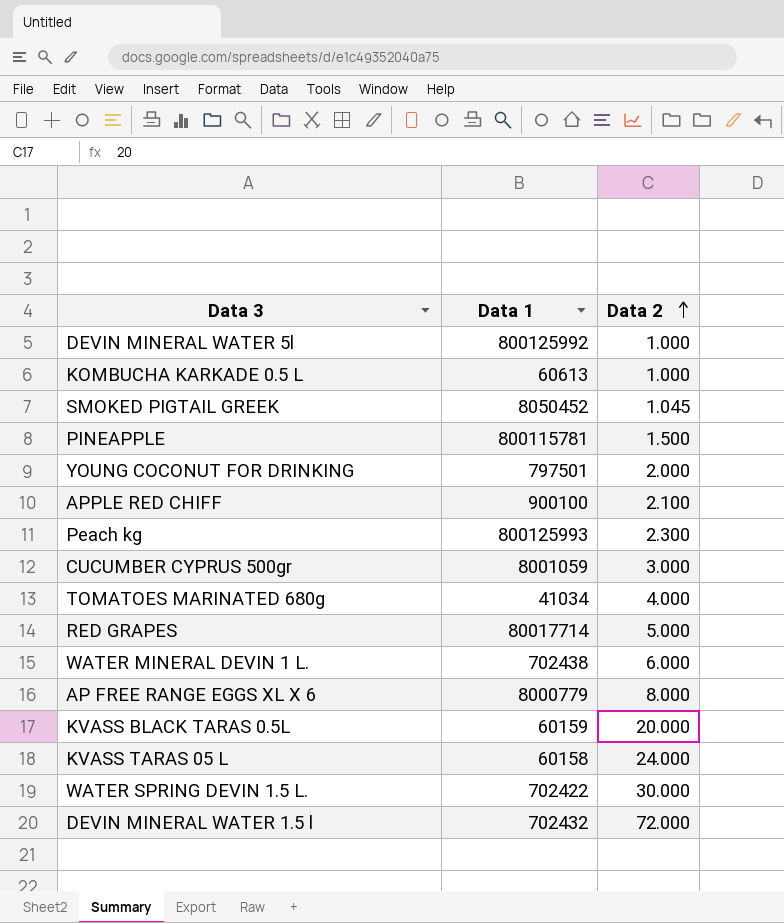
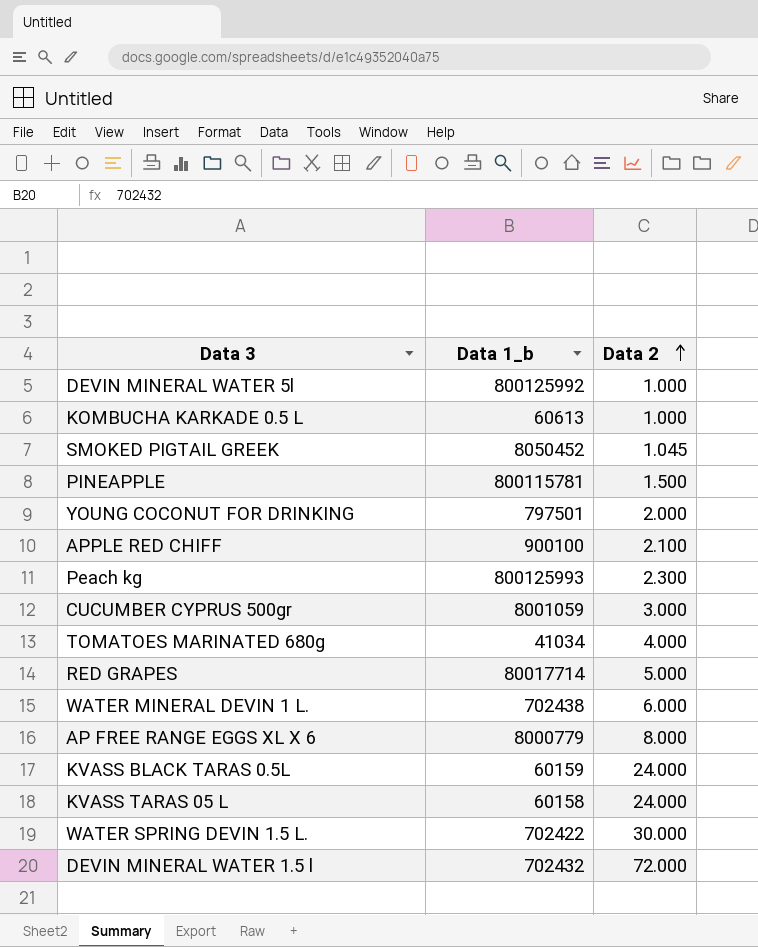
column name: Data 1 -> Data 1_b
KVASS BLACK TARAS 0.5L | Data 2: 20.000 -> 24.000

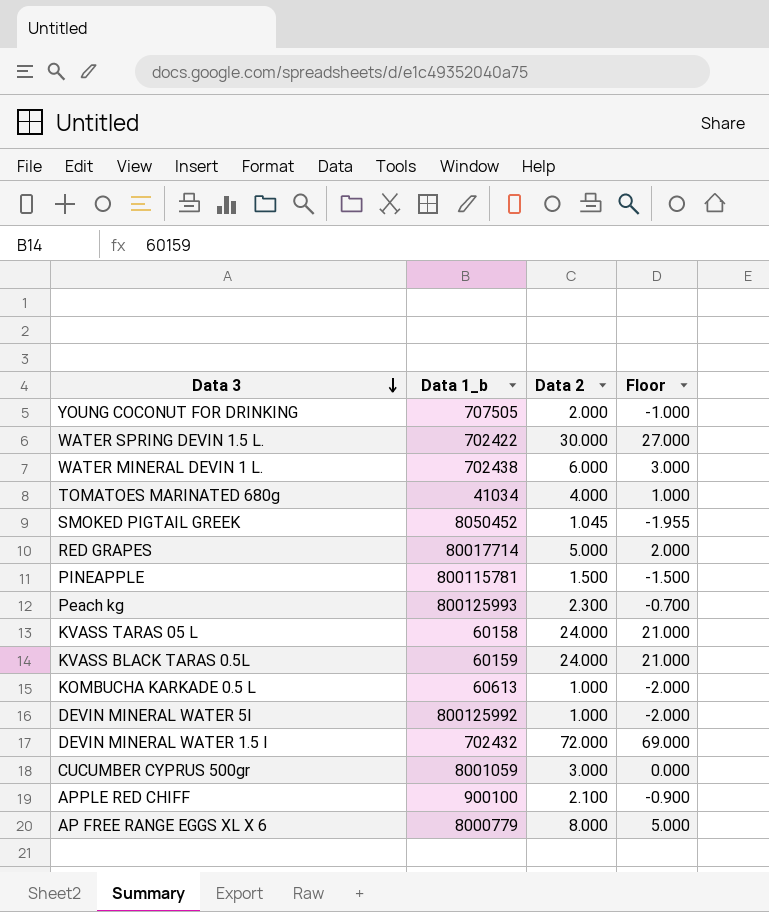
row order: Data 2 ascending -> Data 3 descending
column Floor | formula: none -> [Data 2] - 3
YOUNG COCONUT FOR DRINKING | Data 1_b: 797501 -> 707505

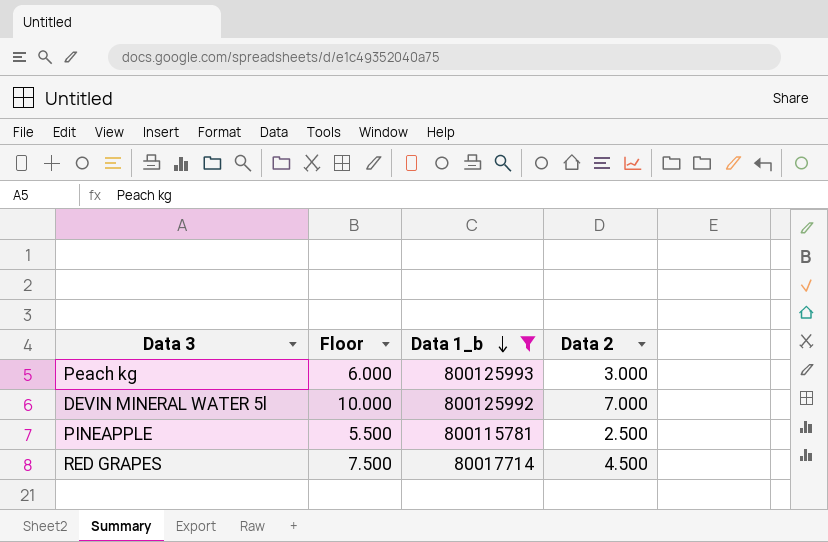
filter: none -> Data 1_b >= 80017714
row order: Data 3 descending -> Data 1_b descending
column Floor | formula: [Data 2] - 3 -> [Data 2] + 3
column Floor | position: 4 -> 2
Peach kg | Data 2: 2.300 -> 3.000
DEVIN MINERAL WATER 5l | Data 2: 1.000 -> 7.000
PINEAPPLE | Data 2: 1.500 -> 2.500
RED GRAPES | Data 2: 5.000 -> 4.500

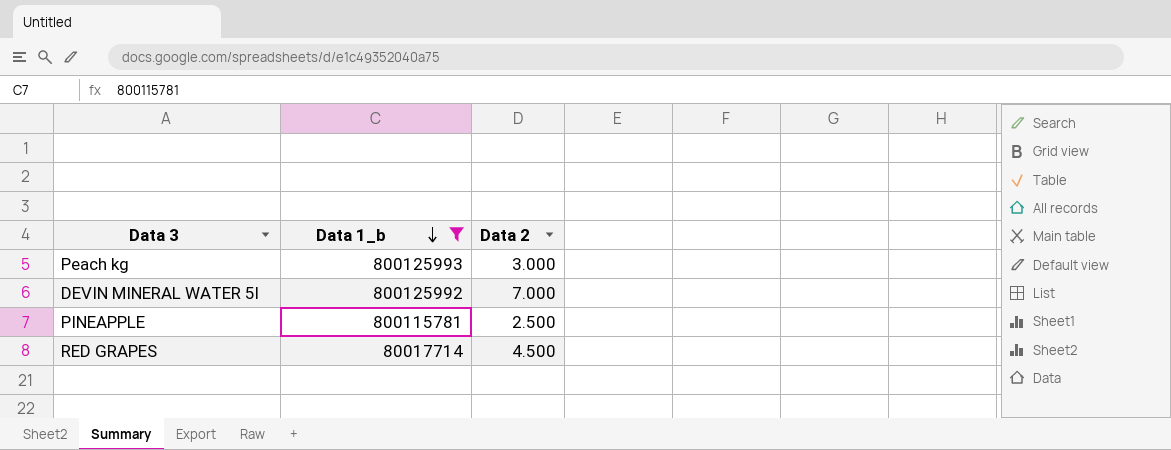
column Floor | formula: [Data 2] + 3 -> none

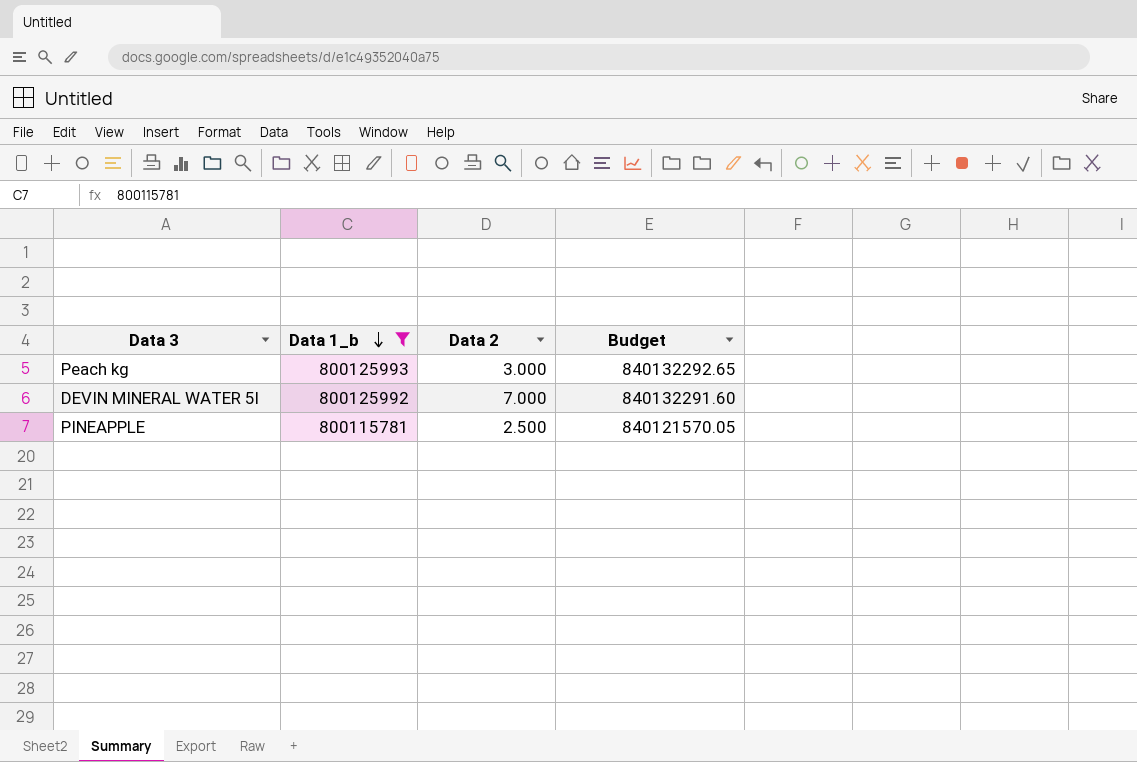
column Budget | formula: none -> [Data 1_b] * 1.05
row RED GRAPES: 80017714 | 4.500 -> none

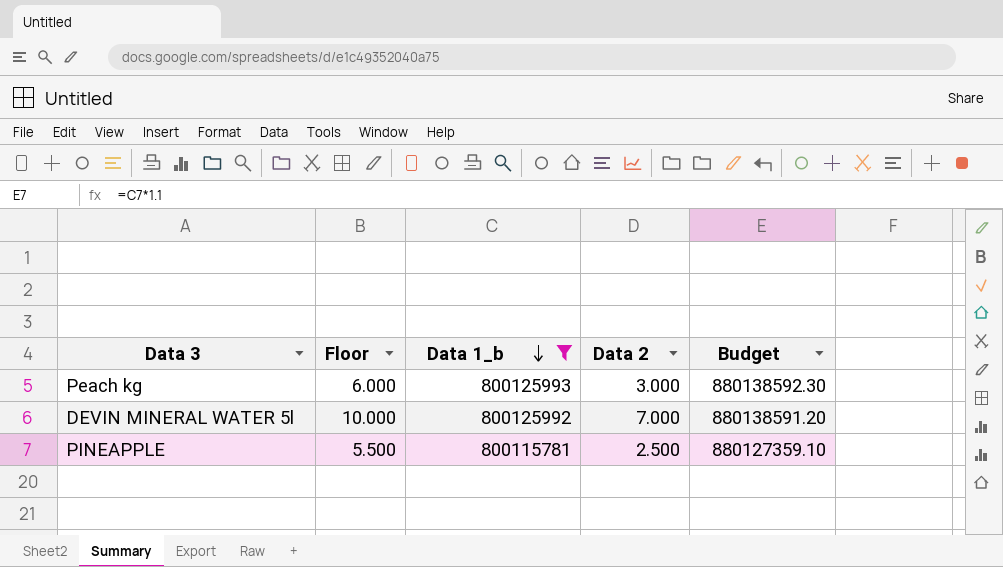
column Floor | formula: none -> [Data 2] + 3
column Budget | formula: [Data 1_b] * 1.05 -> [Data 1_b] * 1.1

